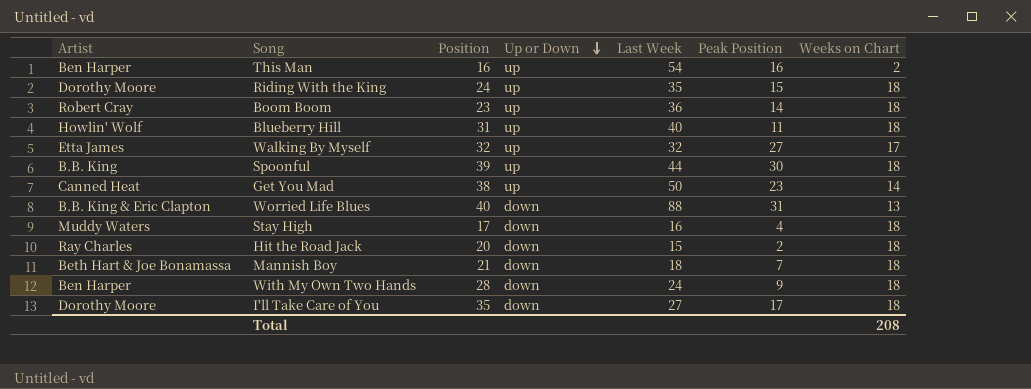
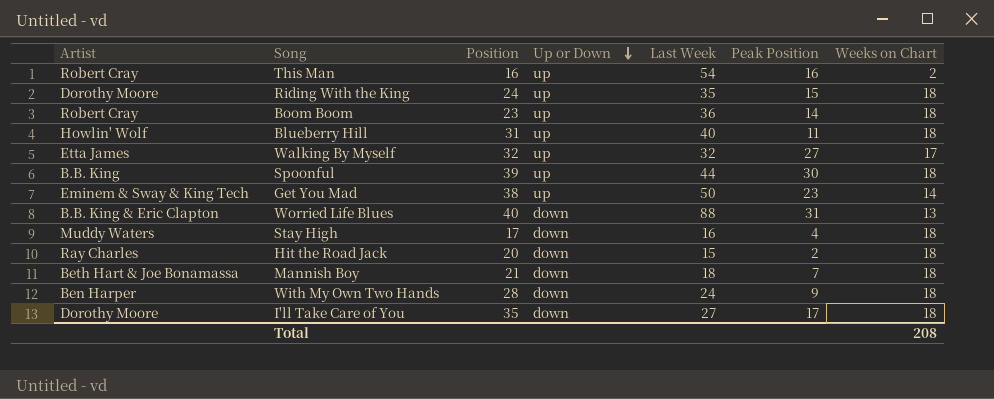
This Man | Artist: Ben Harper -> Robert Cray
Get You Mad | Artist: Canned Heat -> Eminem & Sway & King Tech

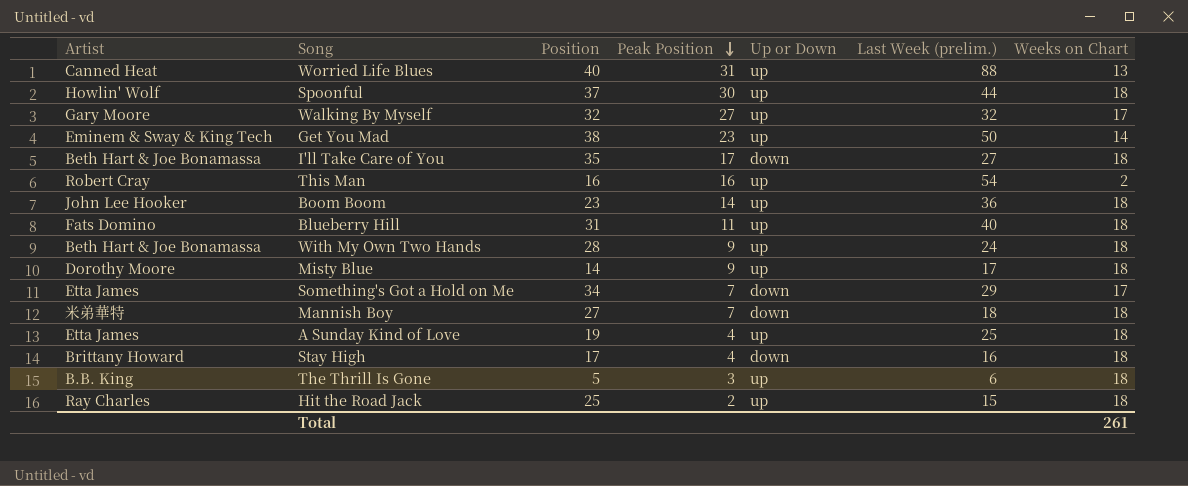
row order: Up or Down descending -> Peak Position descending
column Peak Position | position: 6 -> 4
column name: Last Week -> Last Week (prelim.)
row Riding With the King: Dorothy Moore | 24 | up | 35 | 15 | 18 -> none
Worried Life Blues | Artist: B.B. King & Eric Clapton -> Canned Heat
Worried Life Blues | Up or Down: down -> up
Spoonful | Artist: B.B. King -> Howlin' Wolf
Spoonful | Position: 39 -> 37
Walking By Myself | Artist: Etta James -> Gary Moore
I'll Take Care of You | Artist: Dorothy Moore -> Beth Hart & Joe Bonamassa
Boom Boom | Artist: Robert Cray -> John Lee Hooker
Blueberry Hill | Artist: Howlin' Wolf -> Fats Domino
With My Own Two Hands | Artist: Ben Harper -> Beth Hart & Joe Bonamassa
With My Own Two Hands | Up or Down: down -> up
row Misty Blue: none -> Dorothy Moore | 14 | 9 | up | 17 | 18
row Something's Got a Hold on Me: none -> Etta James | 34 | 7 | down | 29 | 17
Mannish Boy | Artist: Beth Hart & Joe Bonamassa -> 米弟華特
Mannish Boy | Position: 21 -> 27
row A Sunday Kind of Love: none -> Etta James | 19 | 4 | up | 25 | 18
Stay High | Artist: Muddy Waters -> Brittany Howard
row The Thrill Is Gone: none -> B.B. King | 5 | 3 | up | 6 | 18
Hit the Road Jack | Position: 20 -> 25
Hit the Road Jack | Up or Down: down -> up
Total | Weeks on Chart: 208 -> 261

